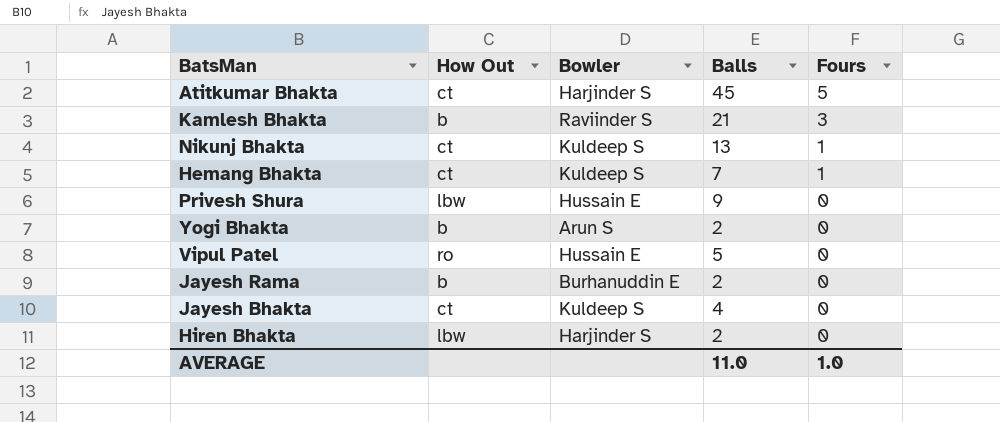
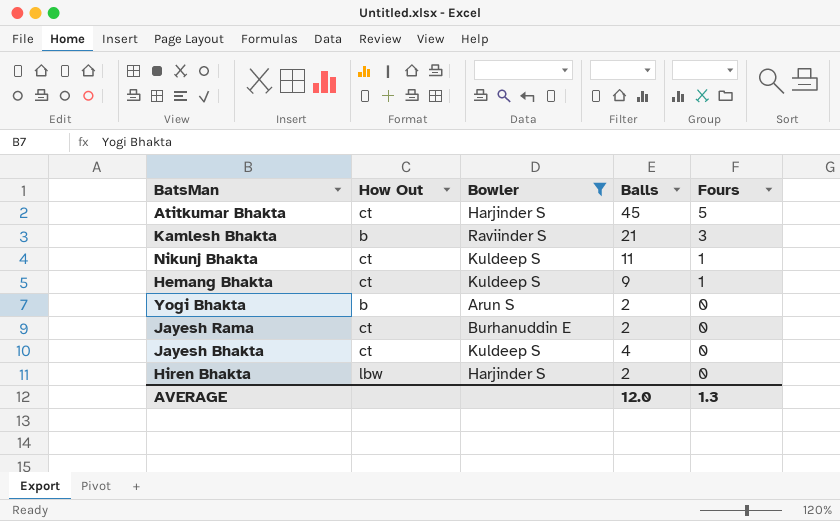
filter: none -> Bowler != Hussain E
Nikunj Bhakta | Balls: 13 -> 11
Hemang Bhakta | Balls: 7 -> 9
Jayesh Rama | How Out: b -> ct
AVERAGE | Balls: 11.0 -> 12.0
AVERAGE | Fours: 1.0 -> 1.3

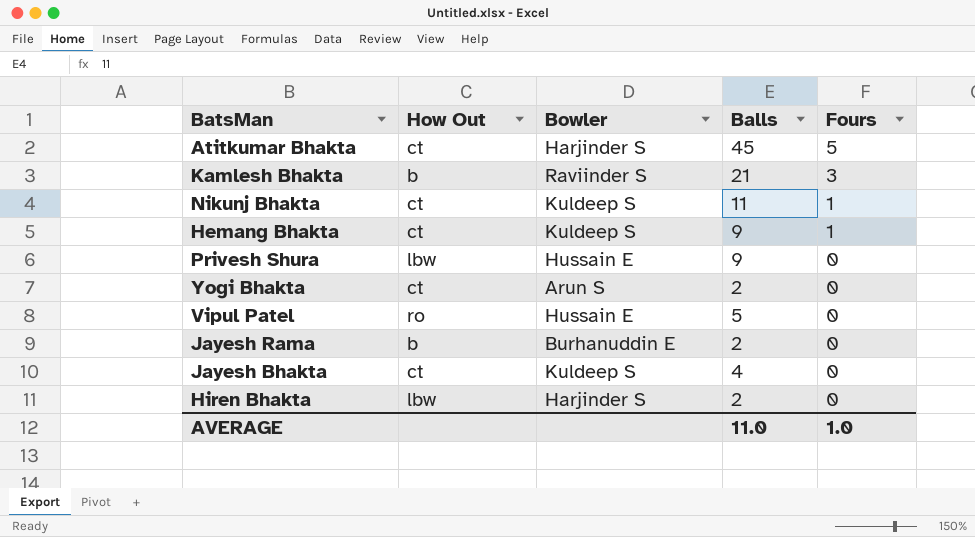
filter: Bowler != Hussain E -> none
Yogi Bhakta | How Out: b -> ct
Jayesh Rama | How Out: ct -> b
AVERAGE | Balls: 12.0 -> 11.0
AVERAGE | Fours: 1.3 -> 1.0

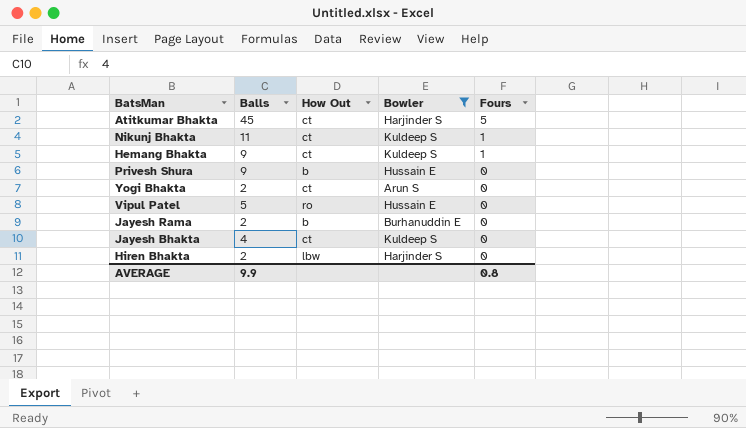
filter: none -> Bowler != Raviinder S
column Balls | position: 4 -> 2
Privesh Shura | How Out: lbw -> b
AVERAGE | Balls: 11.0 -> 9.9
AVERAGE | Fours: 1.0 -> 0.8

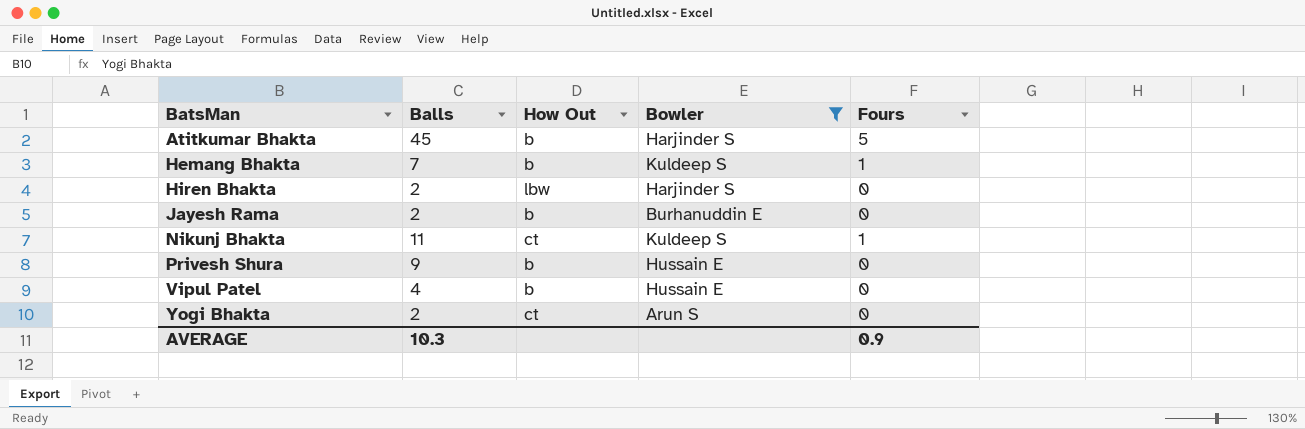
row order: Fours descending -> BatsMan ascending
row Jayesh Bhakta: 4 | ct | Kuldeep S | 0 -> none
Atitkumar Bhakta | How Out: ct -> b
Hemang Bhakta | Balls: 9 -> 7
Hemang Bhakta | How Out: ct -> b
Vipul Patel | Balls: 5 -> 4
Vipul Patel | How Out: ro -> b
AVERAGE | Balls: 9.9 -> 10.3
AVERAGE | Fours: 0.8 -> 0.9

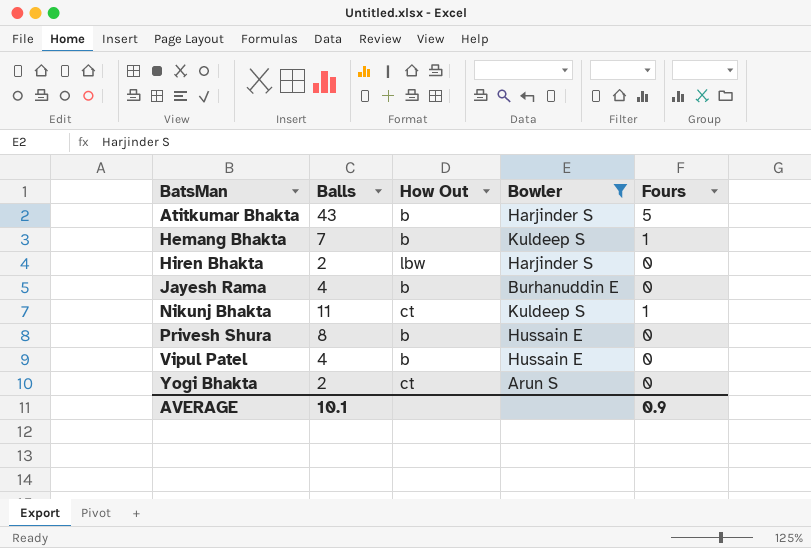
Atitkumar Bhakta | Balls: 45 -> 43
Jayesh Rama | Balls: 2 -> 4
Privesh Shura | Balls: 9 -> 8
AVERAGE | Balls: 10.3 -> 10.1

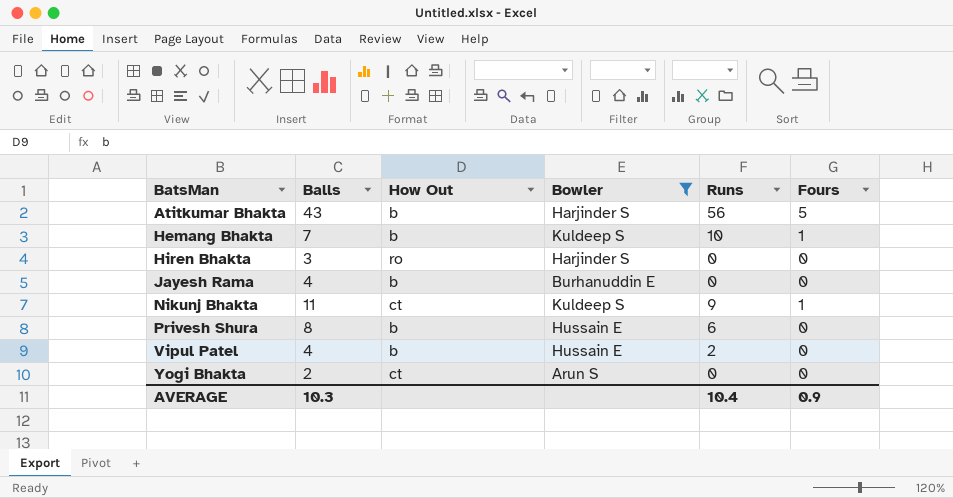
column Runs | position: none -> 5
Hiren Bhakta | Balls: 2 -> 3
Hiren Bhakta | How Out: lbw -> ro
AVERAGE | Balls: 10.1 -> 10.3

